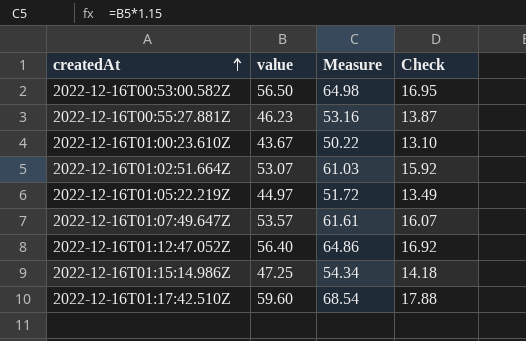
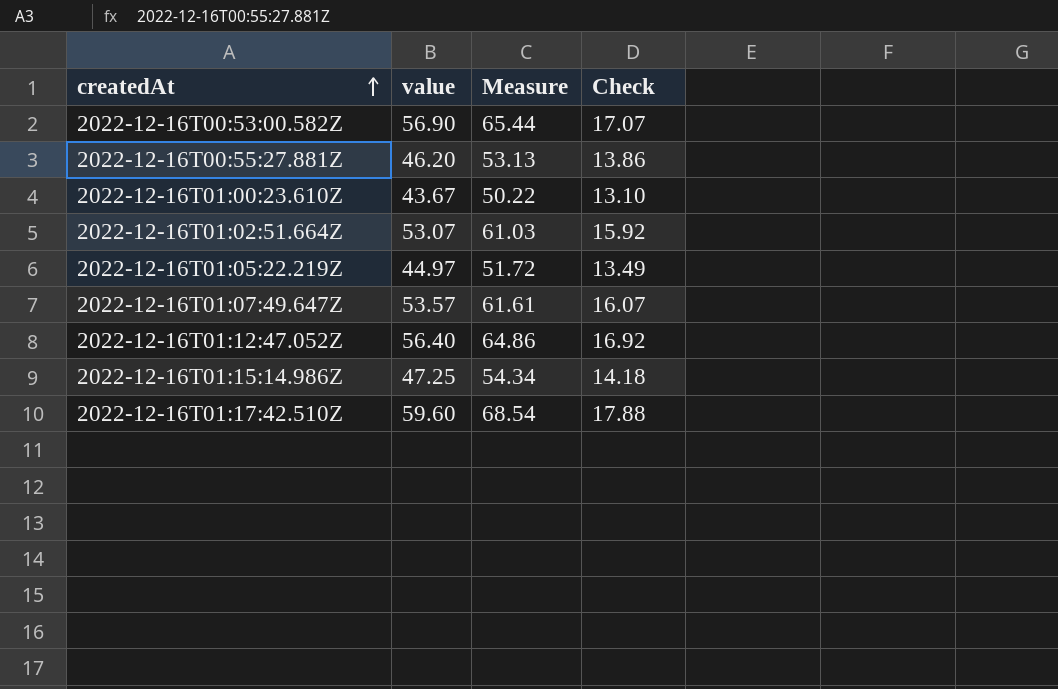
2022-12-16T00:53:00.582Z | value: 56.50 -> 56.90
2022-12-16T00:53:00.582Z | Measure: 64.98 -> 65.44
2022-12-16T00:53:00.582Z | Check: 16.95 -> 17.07
2022-12-16T00:55:27.881Z | value: 46.23 -> 46.20
2022-12-16T00:55:27.881Z | Measure: 53.16 -> 53.13
2022-12-16T00:55:27.881Z | Check: 13.87 -> 13.86

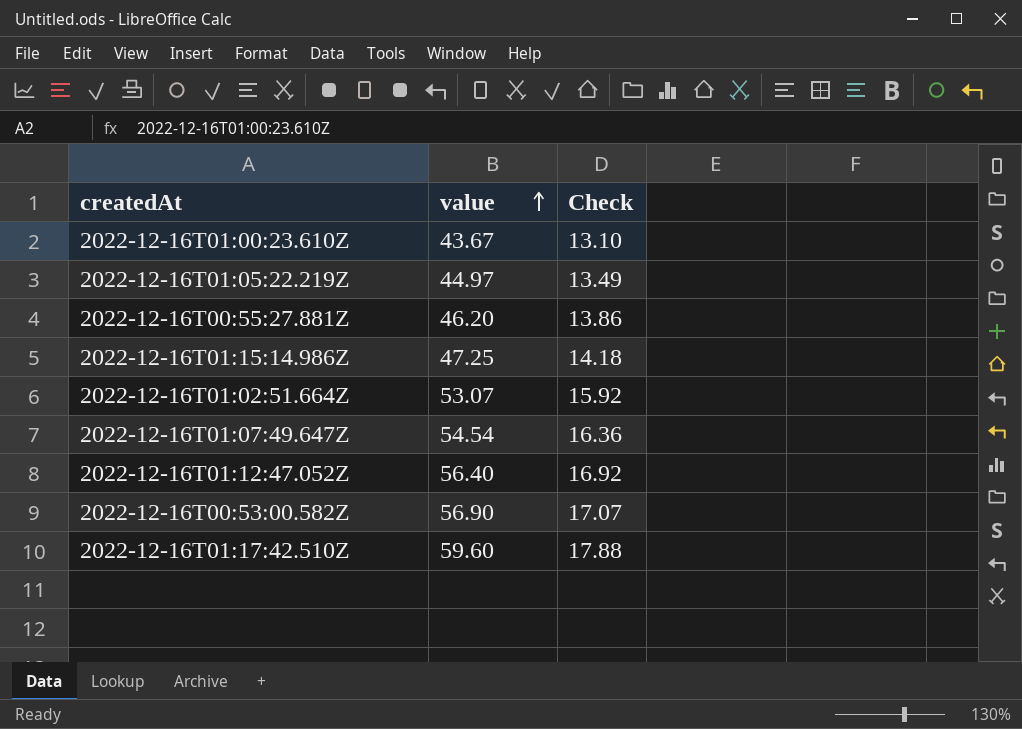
row order: createdAt ascending -> value ascending
column Measure | formula: [value] * 1.15 -> none
2022-12-16T01:07:49.647Z | value: 53.57 -> 54.54
2022-12-16T01:07:49.647Z | Check: 16.07 -> 16.36

